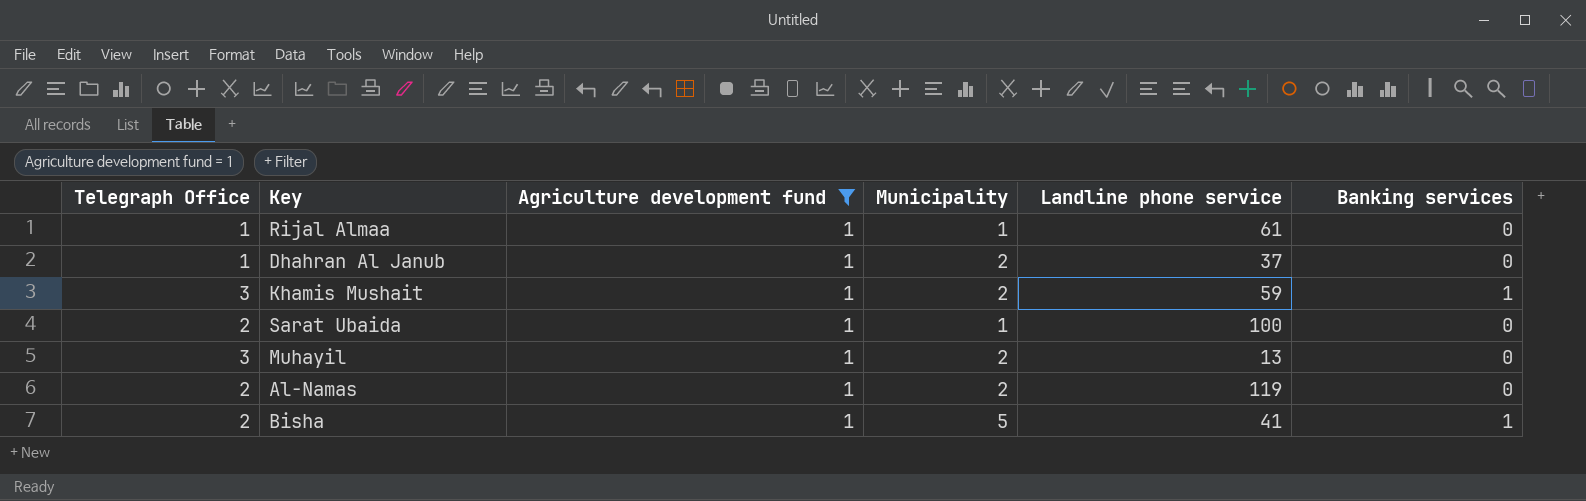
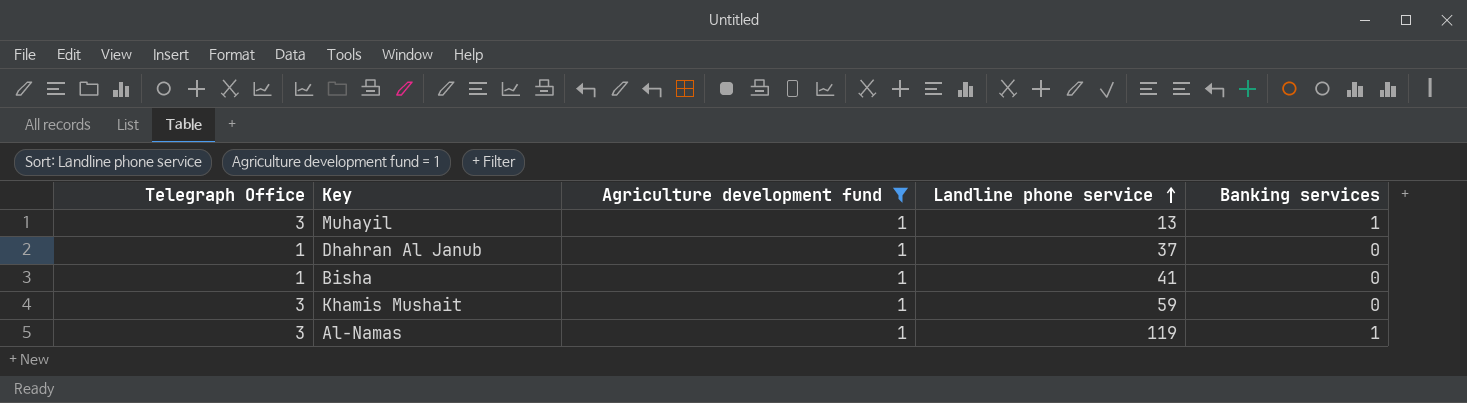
row order: none -> Landline phone service ascending
column Municipality | position: 4 -> none
row Rijal Almaa: 1 | 1 | 1 | 61 | 0 -> none
row Sarat Ubaida: 2 | 1 | 1 | 100 | 0 -> none
Muhayil | Banking services: 0 -> 1
Bisha | Telegraph Office: 2 -> 1
Bisha | Banking services: 1 -> 0
Khamis Mushait | Banking services: 1 -> 0
Al-Namas | Telegraph Office: 2 -> 3
Al-Namas | Banking services: 0 -> 1

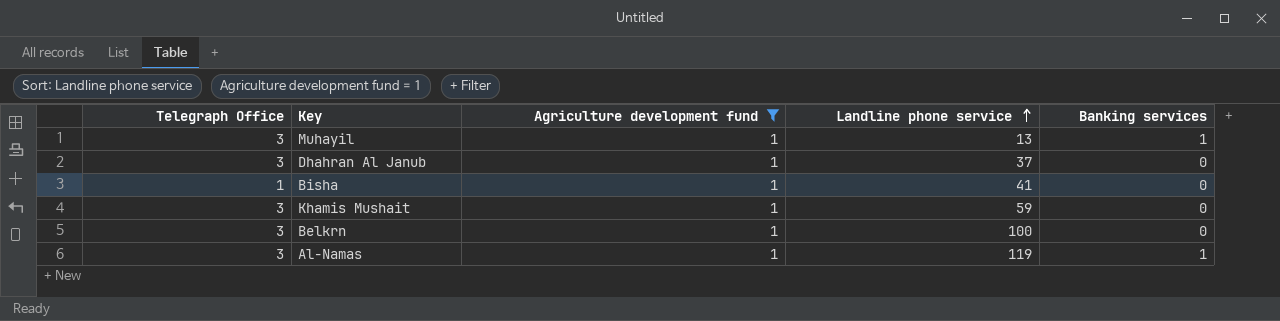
Dhahran Al Janub | Telegraph Office: 1 -> 3
row Belkrn: none -> 3 | 1 | 100 | 0

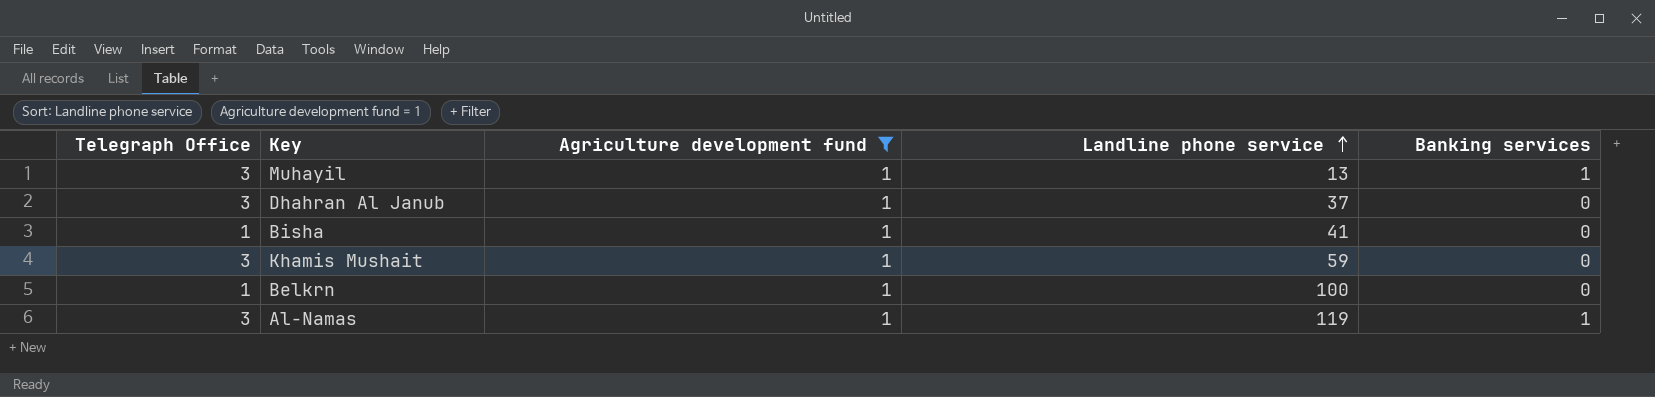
Belkrn | Telegraph Office: 3 -> 1

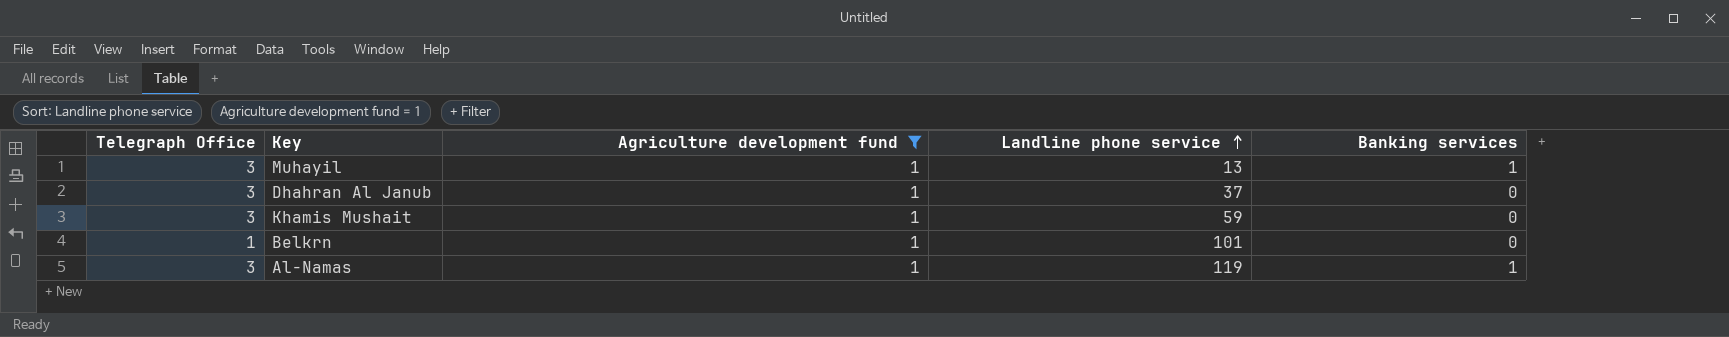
row Bisha: 1 | 1 | 41 | 0 -> none
Belkrn | Landline phone service: 100 -> 101

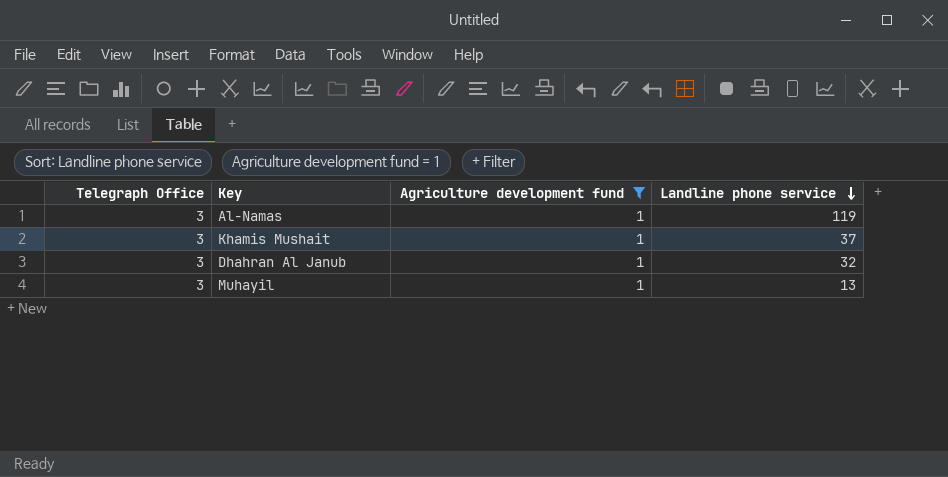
row order: Landline phone service ascending -> Landline phone service descending
column Banking services | position: 5 -> none
row Belkrn: 1 | 1 | 101 | 0 -> none
Khamis Mushait | Landline phone service: 59 -> 37
Dhahran Al Janub | Landline phone service: 37 -> 32

